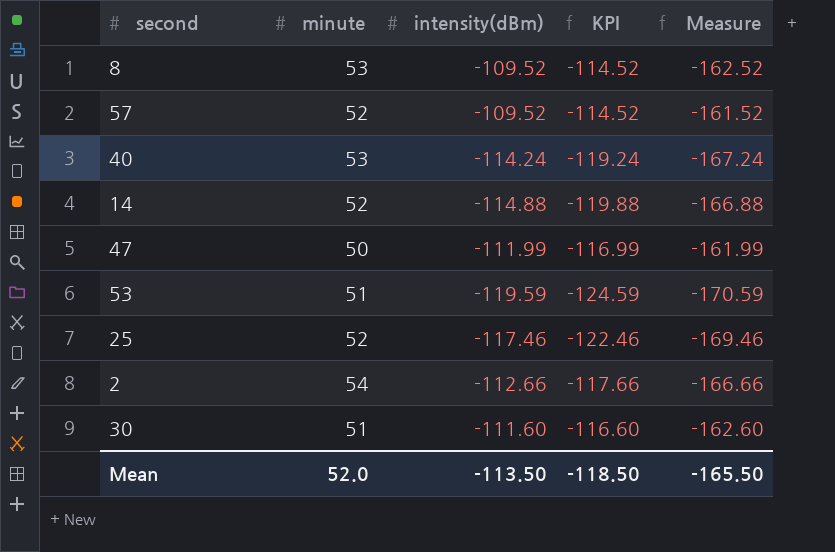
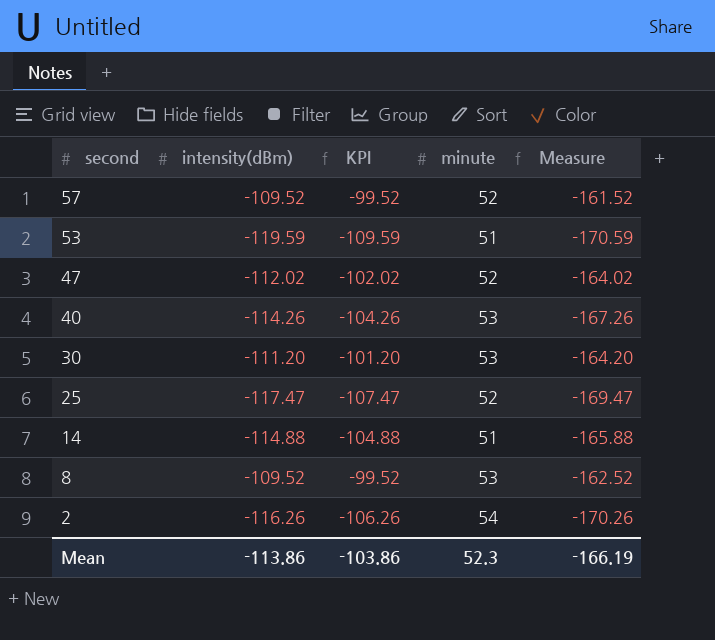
row order: none -> second descending
column KPI | formula: [intensity(dBm)] - 5 -> [intensity(dBm)] + 10
column minute | position: 2 -> 4
47 | intensity(dBm): -111.99 -> -112.02
47 | minute: 50 -> 52
47 | Measure: -161.99 -> -164.02
40 | intensity(dBm): -114.24 -> -114.26
40 | Measure: -167.24 -> -167.26
30 | intensity(dBm): -111.60 -> -111.20
30 | minute: 51 -> 53
30 | Measure: -162.60 -> -164.20
25 | intensity(dBm): -117.46 -> -117.47
25 | Measure: -169.46 -> -169.47
14 | minute: 52 -> 51
14 | Measure: -166.88 -> -165.88
2 | intensity(dBm): -112.66 -> -116.26
2 | Measure: -166.66 -> -170.26
Mean | intensity(dBm): -113.50 -> -113.86
Mean | KPI: -118.50 -> -103.86
Mean | minute: 52.0 -> 52.3
Mean | Measure: -165.50 -> -166.19

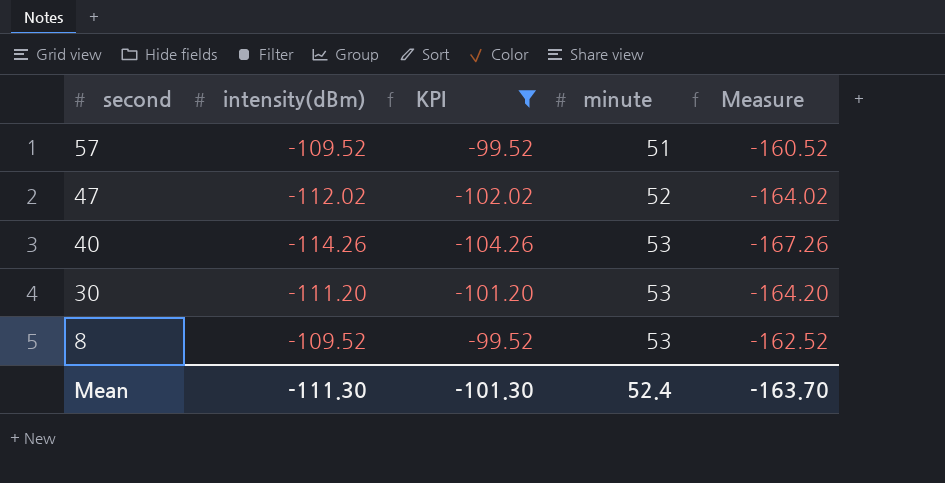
filter: none -> KPI >= -104.26
57 | minute: 52 -> 51
57 | Measure: -161.52 -> -160.52
Mean | intensity(dBm): -113.86 -> -111.30
Mean | KPI: -103.86 -> -101.30
Mean | minute: 52.3 -> 52.4
Mean | Measure: -166.19 -> -163.70

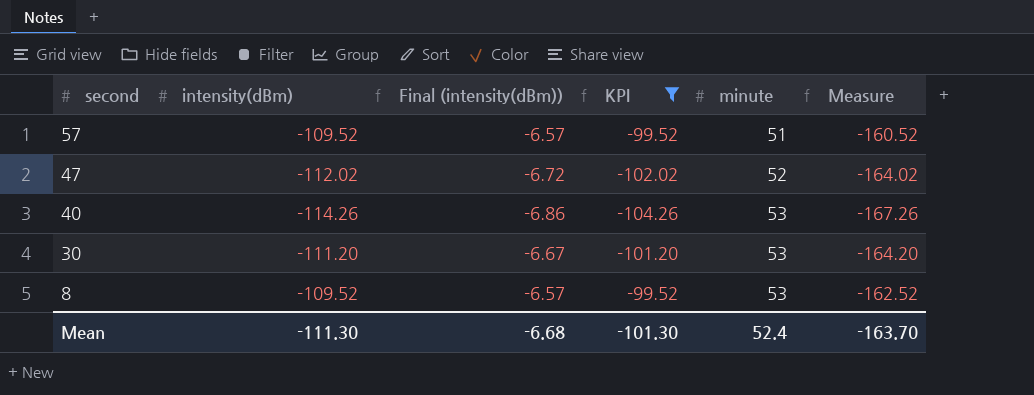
column Final (intensity(dBm)) | formula: none -> [intensity(dBm)] * 0.06

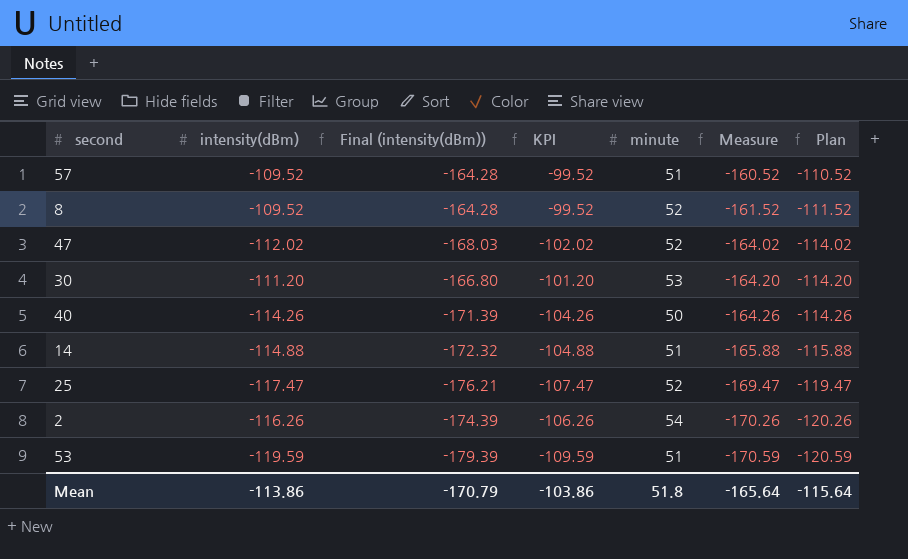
filter: KPI >= -104.26 -> none
row order: second descending -> Measure descending
column Final (intensity(dBm)) | formula: [intensity(dBm)] * 0.06 -> [intensity(dBm)] * 1.5
column Plan | formula: none -> [Measure] + 50
8 | minute: 53 -> 52
8 | Measure: -162.52 -> -161.52
40 | minute: 53 -> 50
40 | Measure: -167.26 -> -164.26
Mean | intensity(dBm): -111.30 -> -113.86
Mean | Final (intensity(dBm)): -6.68 -> -170.79
Mean | KPI: -101.30 -> -103.86
Mean | minute: 52.4 -> 51.8
Mean | Measure: -163.70 -> -165.64

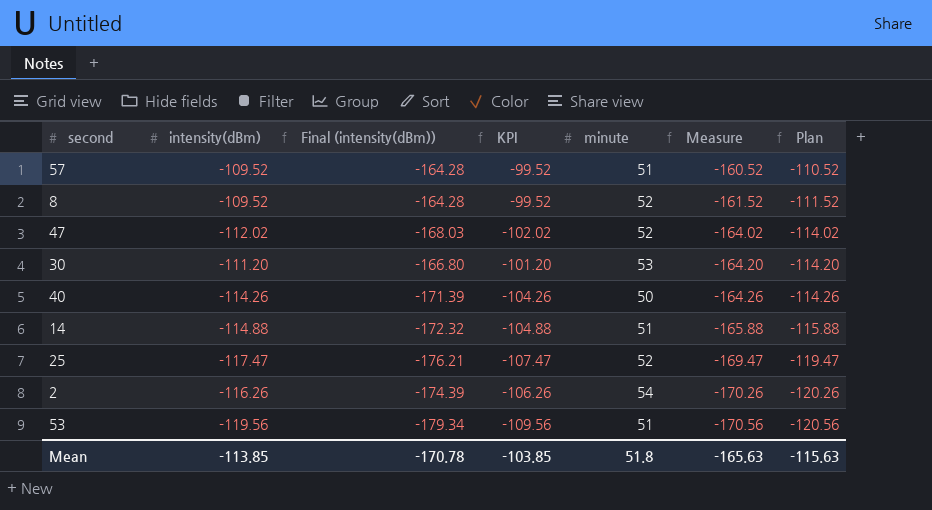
53 | intensity(dBm): -119.59 -> -119.56
53 | Final (intensity(dBm)): -179.39 -> -179.34
53 | KPI: -109.59 -> -109.56
53 | Measure: -170.59 -> -170.56
53 | Plan: -120.59 -> -120.56
Mean | intensity(dBm): -113.86 -> -113.85
Mean | Final (intensity(dBm)): -170.79 -> -170.78
Mean | KPI: -103.86 -> -103.85
Mean | Measure: -165.64 -> -165.63
Mean | Plan: -115.64 -> -115.63

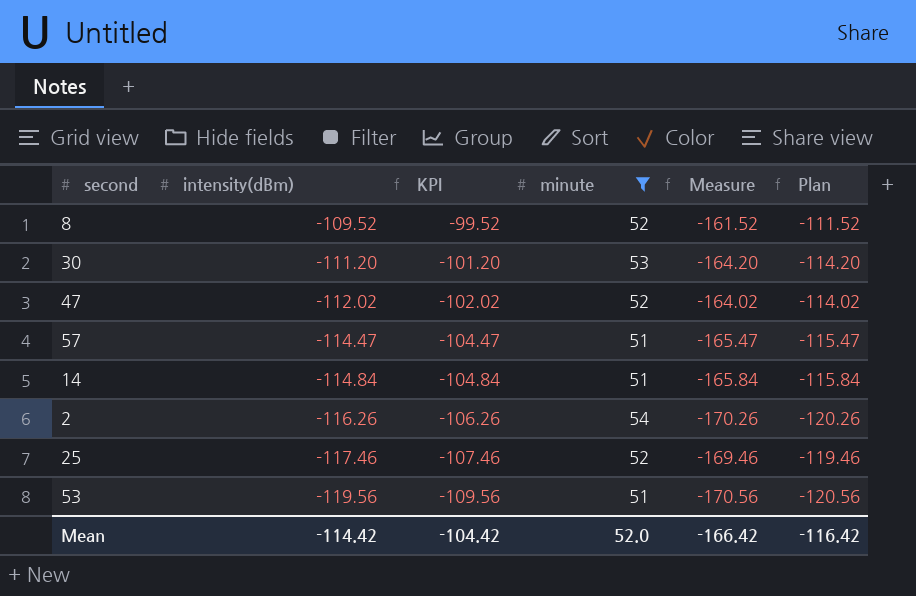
filter: none -> minute != 50
row order: Measure descending -> intensity(dBm) descending
column Final (intensity(dBm)) | formula: [intensity(dBm)] * 1.5 -> none
57 | intensity(dBm): -109.52 -> -114.47
57 | KPI: -99.52 -> -104.47
57 | Measure: -160.52 -> -165.47
57 | Plan: -110.52 -> -115.47
14 | intensity(dBm): -114.88 -> -114.84
14 | KPI: -104.88 -> -104.84
14 | Measure: -165.88 -> -165.84
14 | Plan: -115.88 -> -115.84
25 | intensity(dBm): -117.47 -> -117.46
25 | KPI: -107.47 -> -107.46
25 | Measure: -169.47 -> -169.46
25 | Plan: -119.47 -> -119.46
Mean | intensity(dBm): -113.85 -> -114.42
Mean | KPI: -103.85 -> -104.42
Mean | minute: 51.8 -> 52.0
Mean | Measure: -165.63 -> -166.42
Mean | Plan: -115.63 -> -116.42

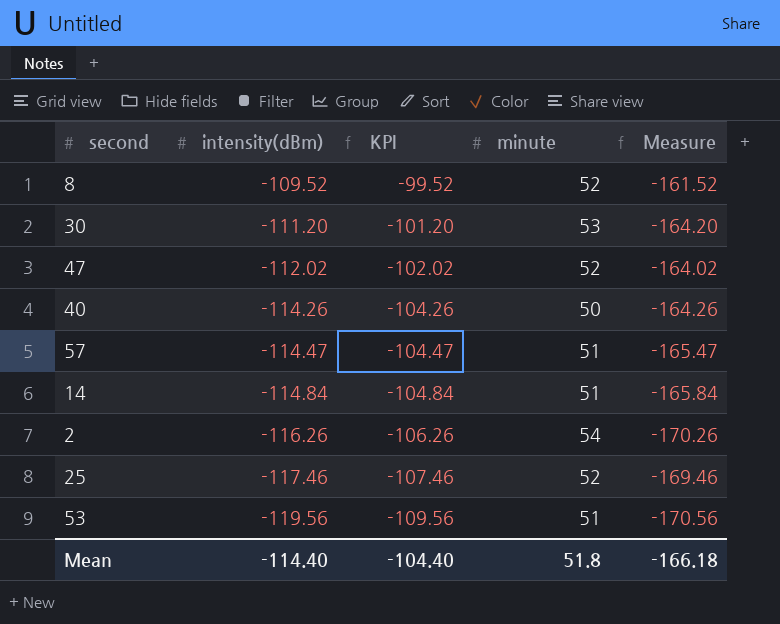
filter: minute != 50 -> none
column Plan | formula: [Measure] + 50 -> none
Mean | intensity(dBm): -114.42 -> -114.40
Mean | KPI: -104.42 -> -104.40
Mean | minute: 52.0 -> 51.8
Mean | Measure: -166.42 -> -166.18

